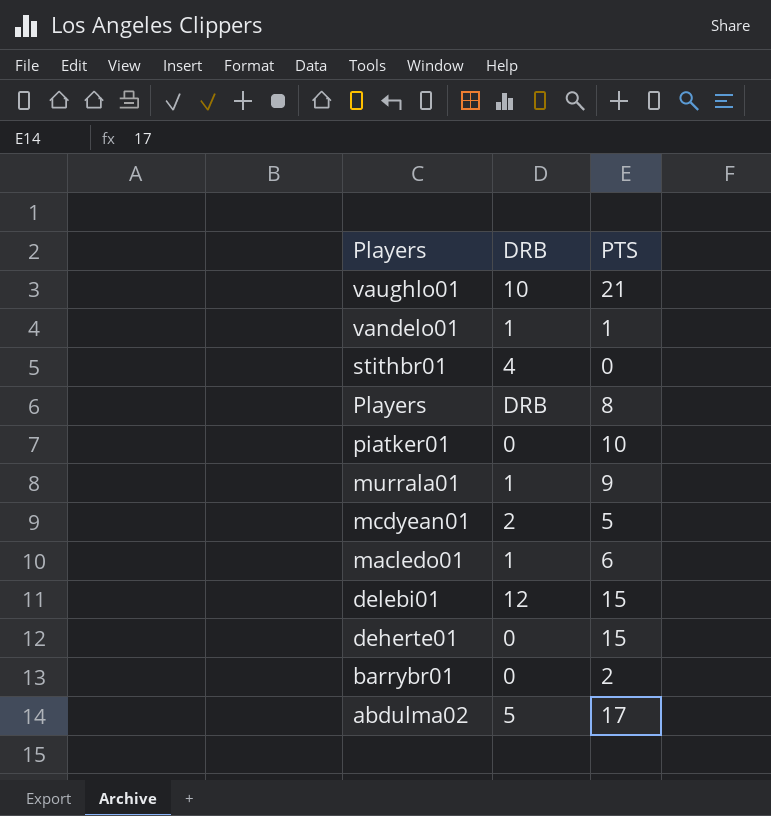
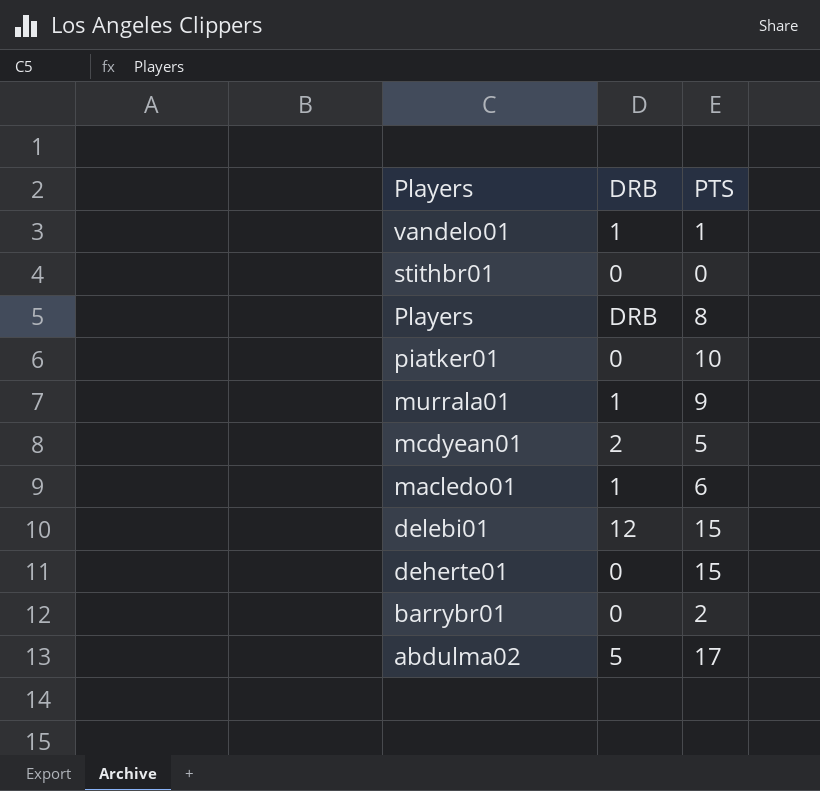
row vaughlo01: 10 | 21 -> none
stithbr01 | DRB: 4 -> 0

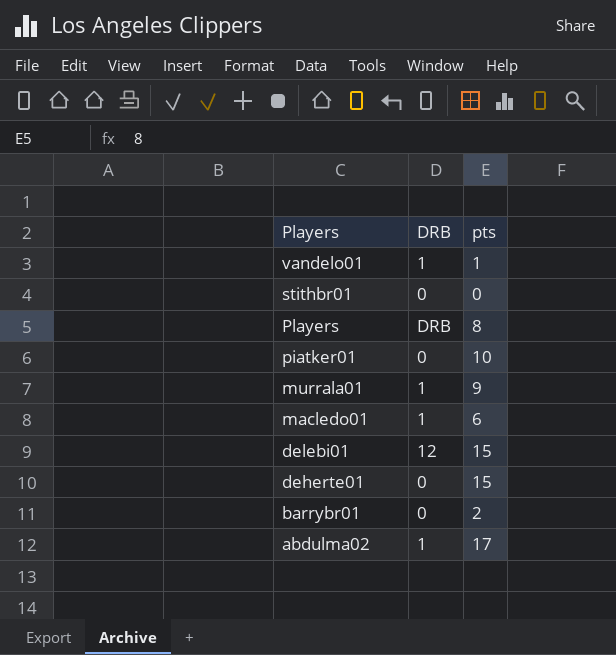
column name: PTS -> pts
row mcdyean01: 2 | 5 -> none
abdulma02 | DRB: 5 -> 1

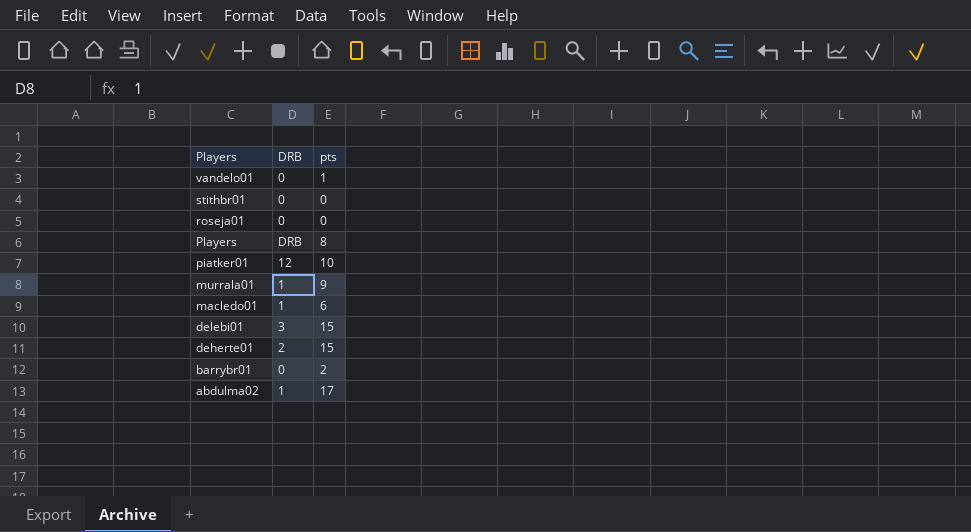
vandelo01 | DRB: 1 -> 0
row roseja01: none -> 0 | 0
piatker01 | DRB: 0 -> 12
delebi01 | DRB: 12 -> 3
deherte01 | DRB: 0 -> 2

